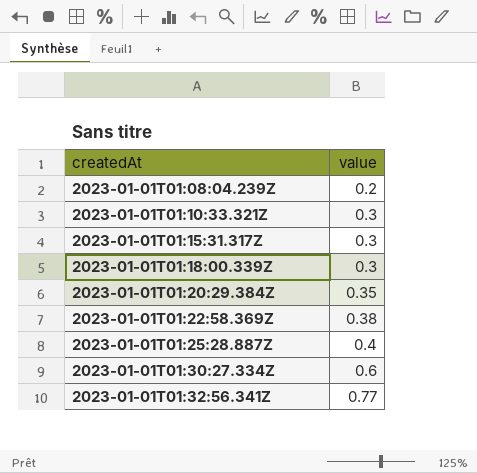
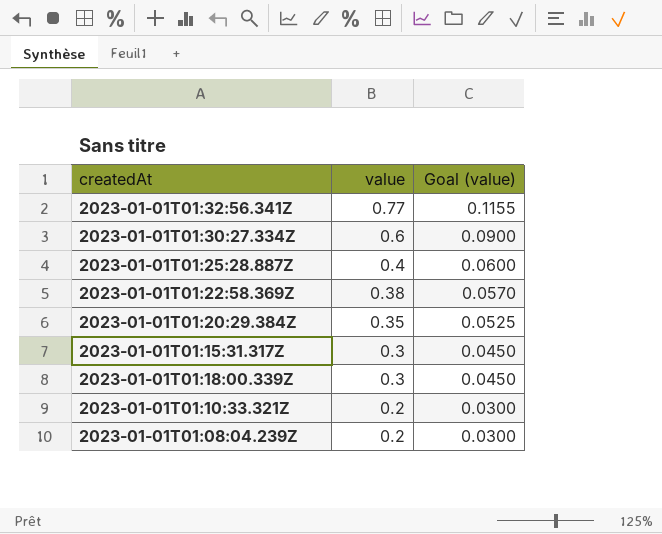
row order: createdAt ascending -> value descending
column Goal (value) | formula: none -> [value] * 0.15
2023-01-01T01:10:33.321Z | value: 0.3 -> 0.2

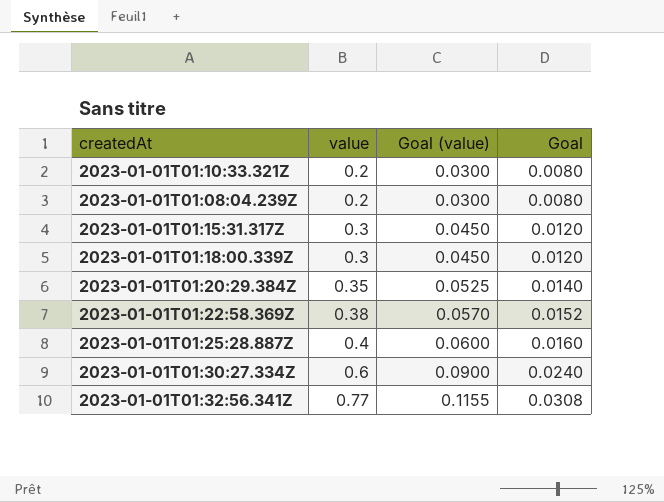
row order: value descending -> value ascending
column Goal | formula: none -> [value] * 0.04

